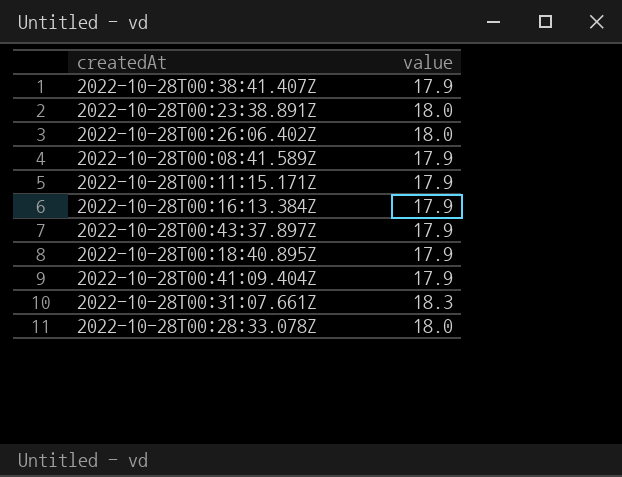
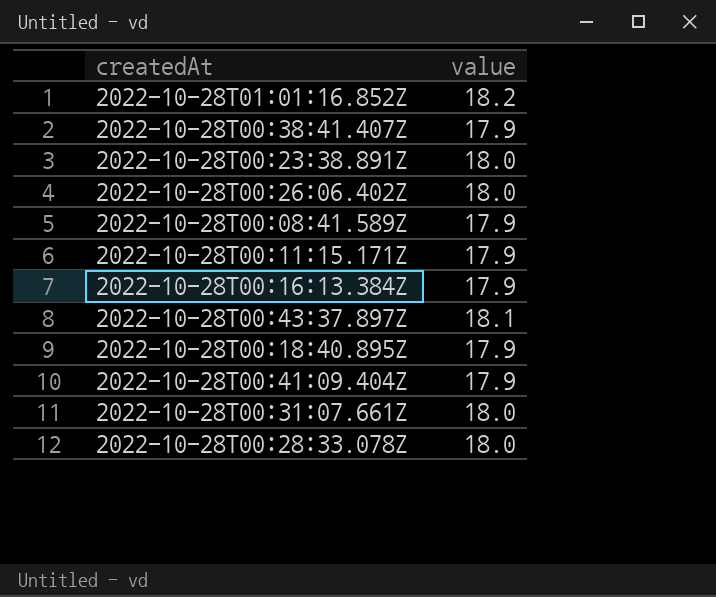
row 2022-10-28T01:01:16.852Z: none -> 18.2
2022-10-28T00:43:37.897Z | value: 17.9 -> 18.1
2022-10-28T00:31:07.661Z | value: 18.3 -> 18.0

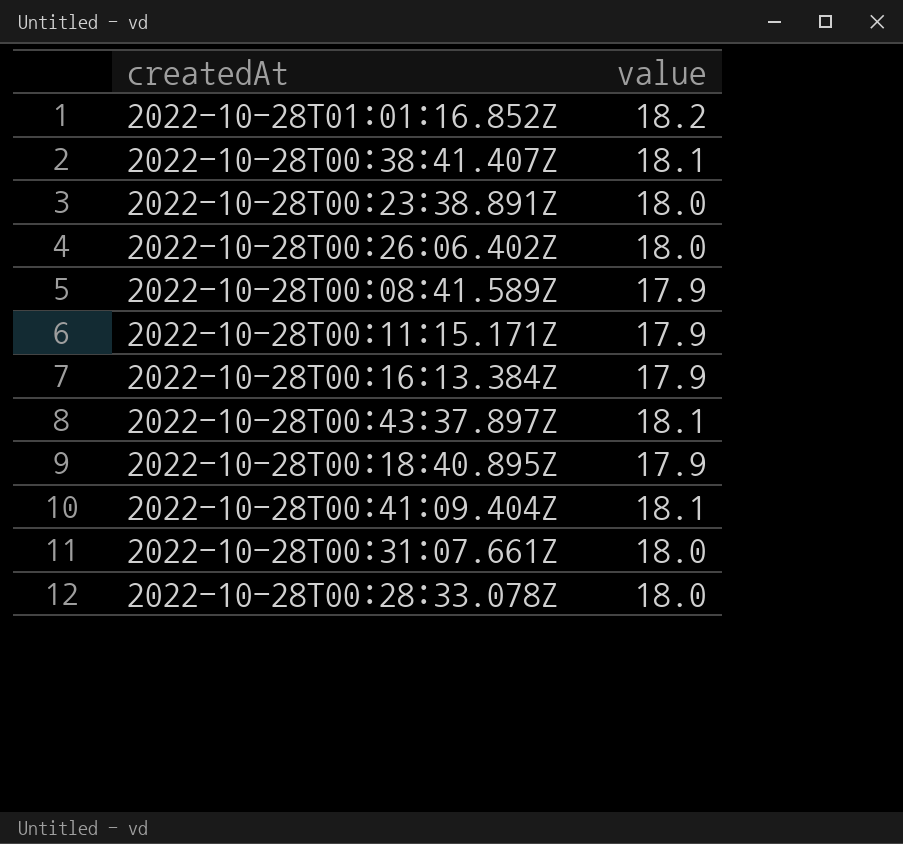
2022-10-28T00:38:41.407Z | value: 17.9 -> 18.1
2022-10-28T00:41:09.404Z | value: 17.9 -> 18.1

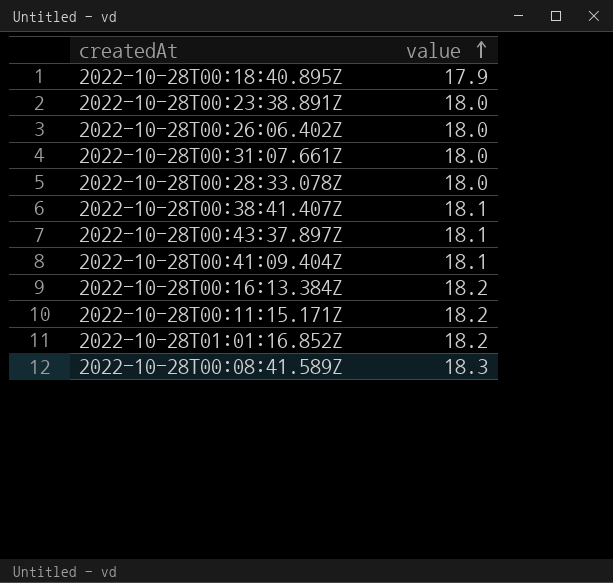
row order: none -> value ascending
2022-10-28T00:16:13.384Z | value: 17.9 -> 18.2
2022-10-28T00:11:15.171Z | value: 17.9 -> 18.2
2022-10-28T00:08:41.589Z | value: 17.9 -> 18.3

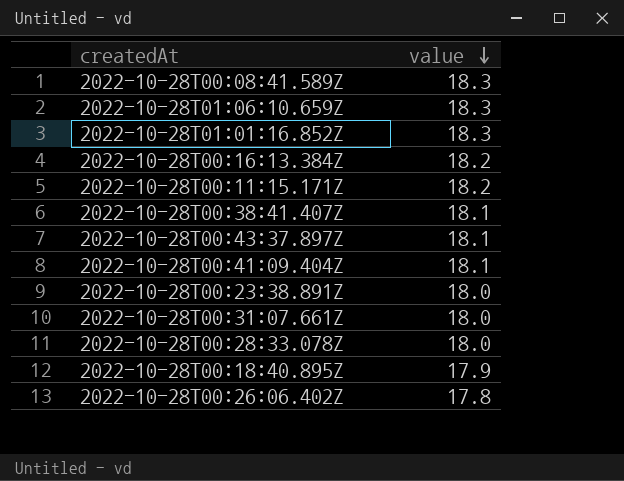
row order: value ascending -> value descending
row 2022-10-28T01:06:10.659Z: none -> 18.3
2022-10-28T01:01:16.852Z | value: 18.2 -> 18.3
2022-10-28T00:26:06.402Z | value: 18.0 -> 17.8

